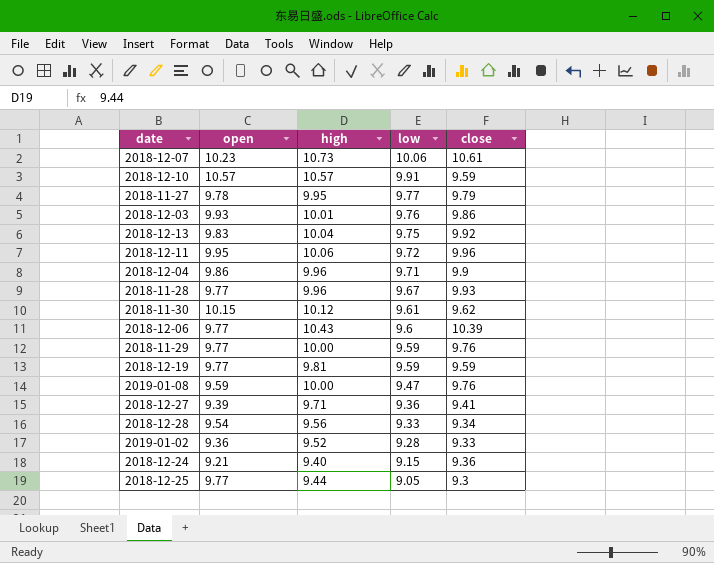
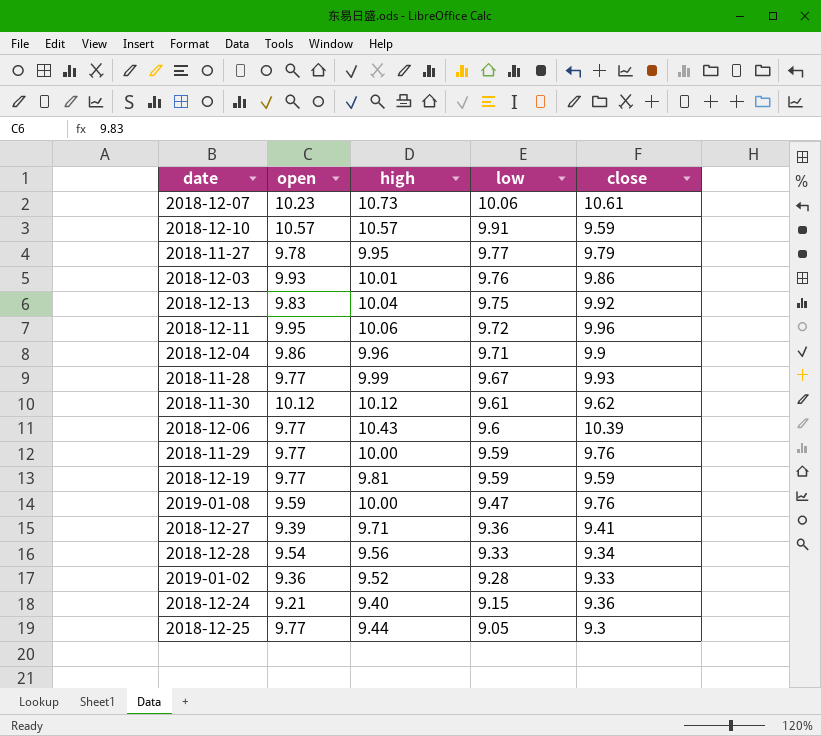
2018-11-28 | high: 9.96 -> 9.99
2018-11-30 | open: 10.15 -> 10.12

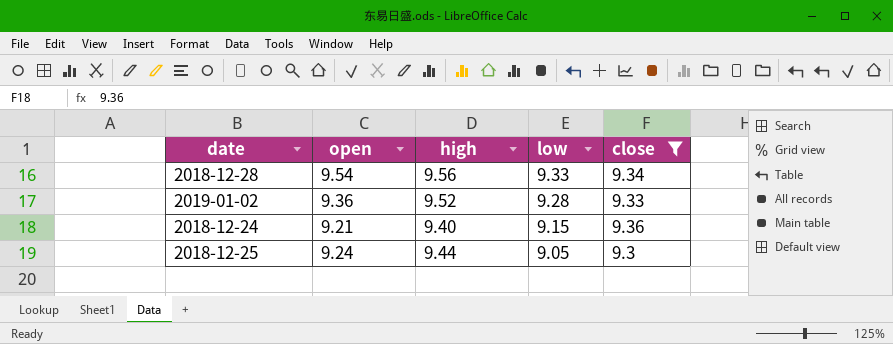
filter: none -> close <= 9.36
2018-12-25 | open: 9.77 -> 9.24

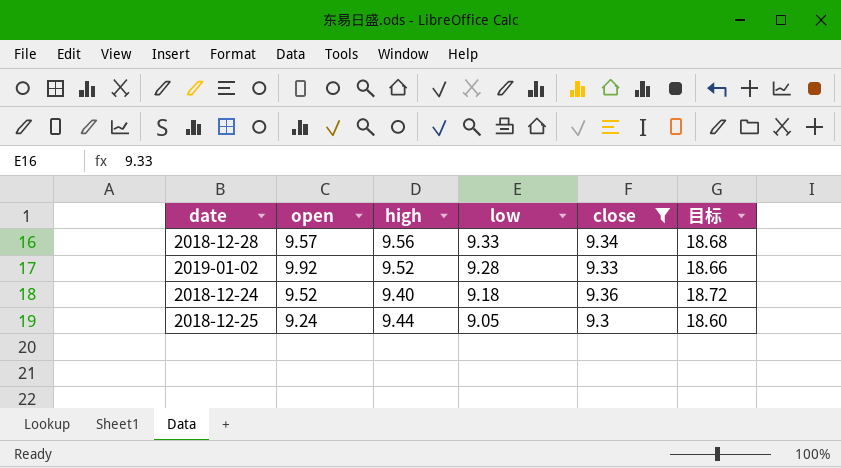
column 目标 | formula: none -> [close] * 2
2018-12-28 | open: 9.54 -> 9.57
2019-01-02 | open: 9.36 -> 9.92
2018-12-24 | open: 9.21 -> 9.52
2018-12-24 | low: 9.15 -> 9.18

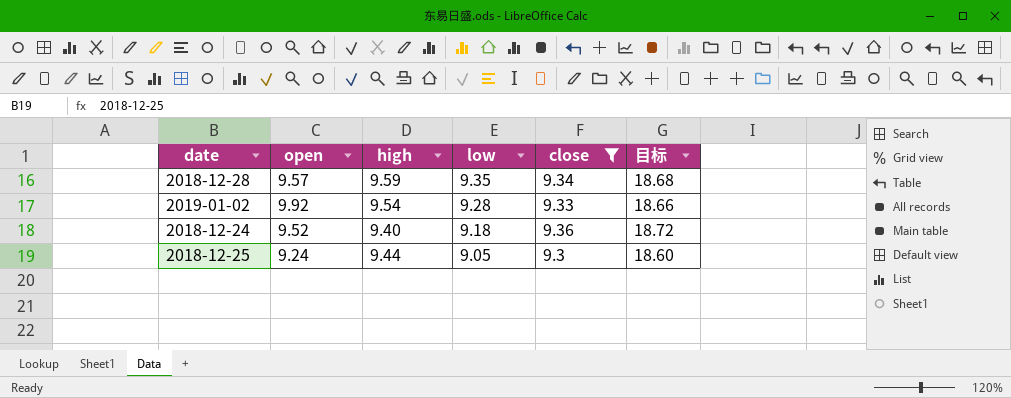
2018-12-28 | high: 9.56 -> 9.59
2018-12-28 | low: 9.33 -> 9.35
2019-01-02 | high: 9.52 -> 9.54

